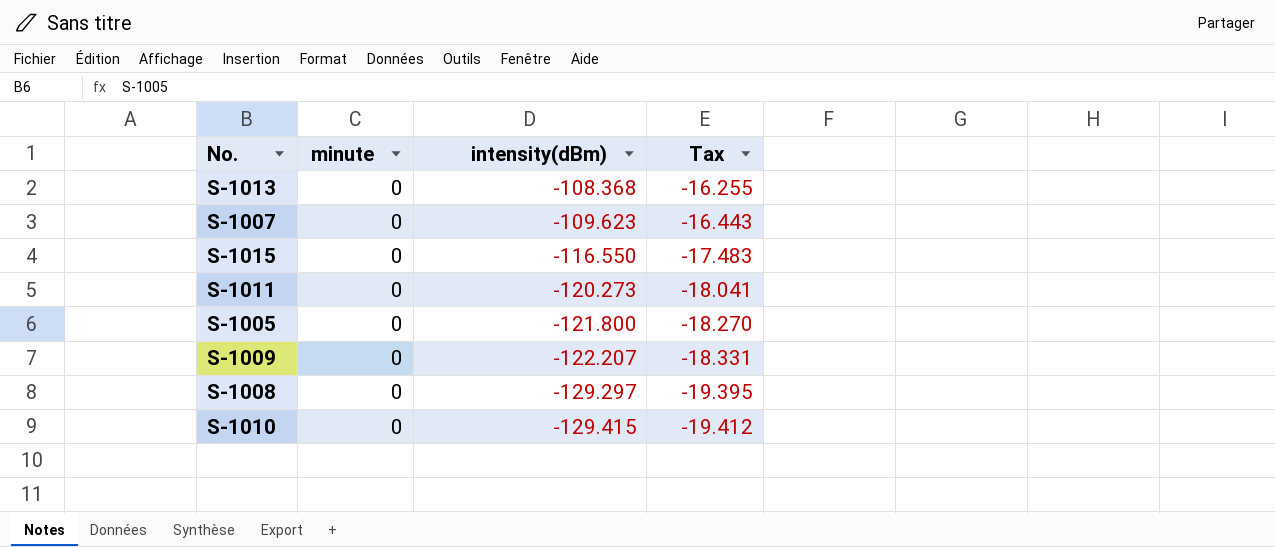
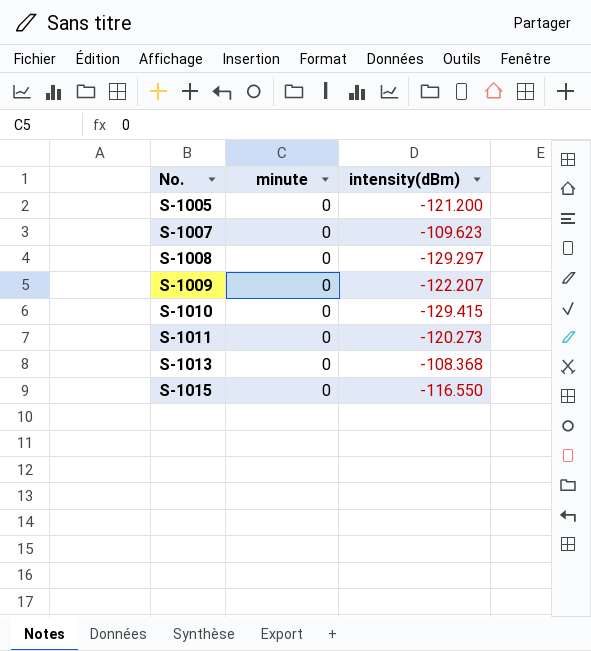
row order: intensity(dBm) descending -> No. ascending
column Tax | formula: [intensity(dBm)] * 0.15 -> none
S-1005 | intensity(dBm): -121.800 -> -121.200

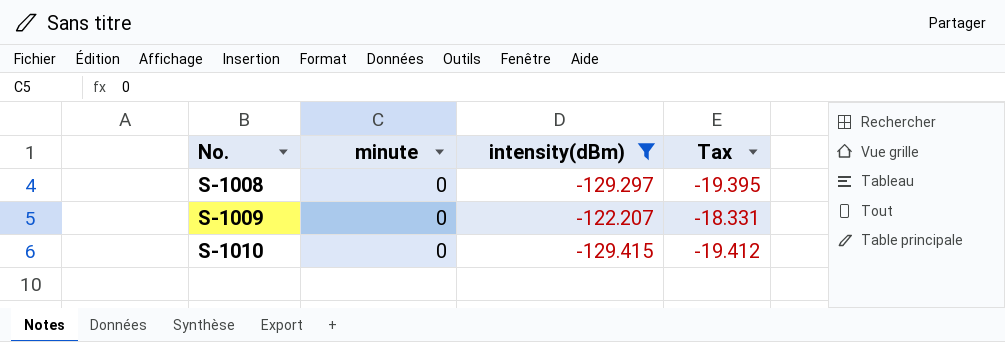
filter: none -> intensity(dBm) <= -122.207
column Tax | formula: none -> [intensity(dBm)] * 0.15

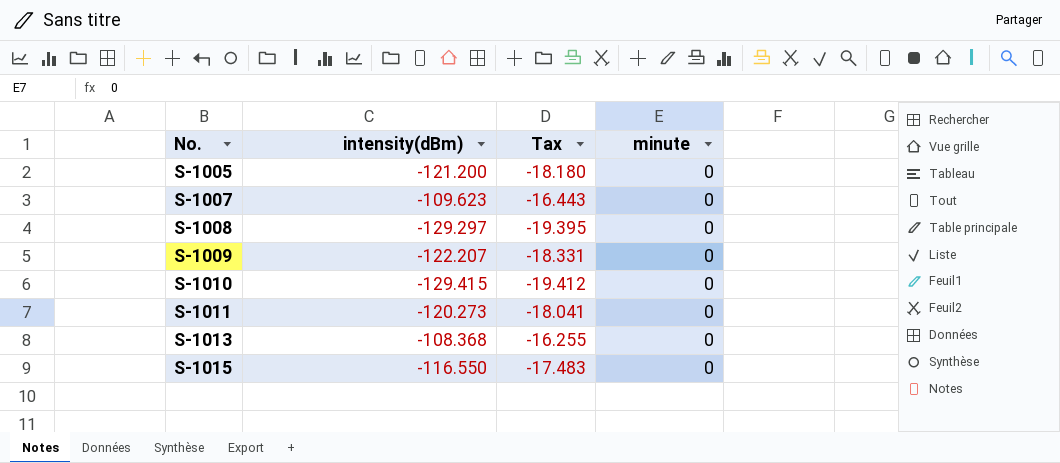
filter: intensity(dBm) <= -122.207 -> none
column minute | position: 2 -> 4

